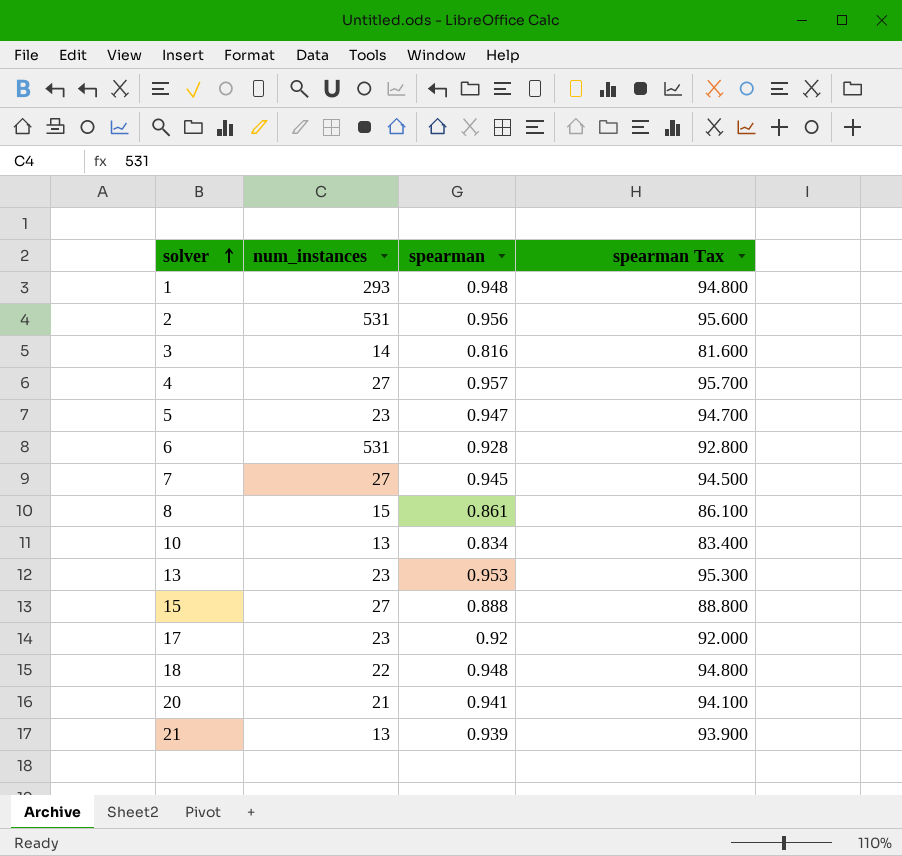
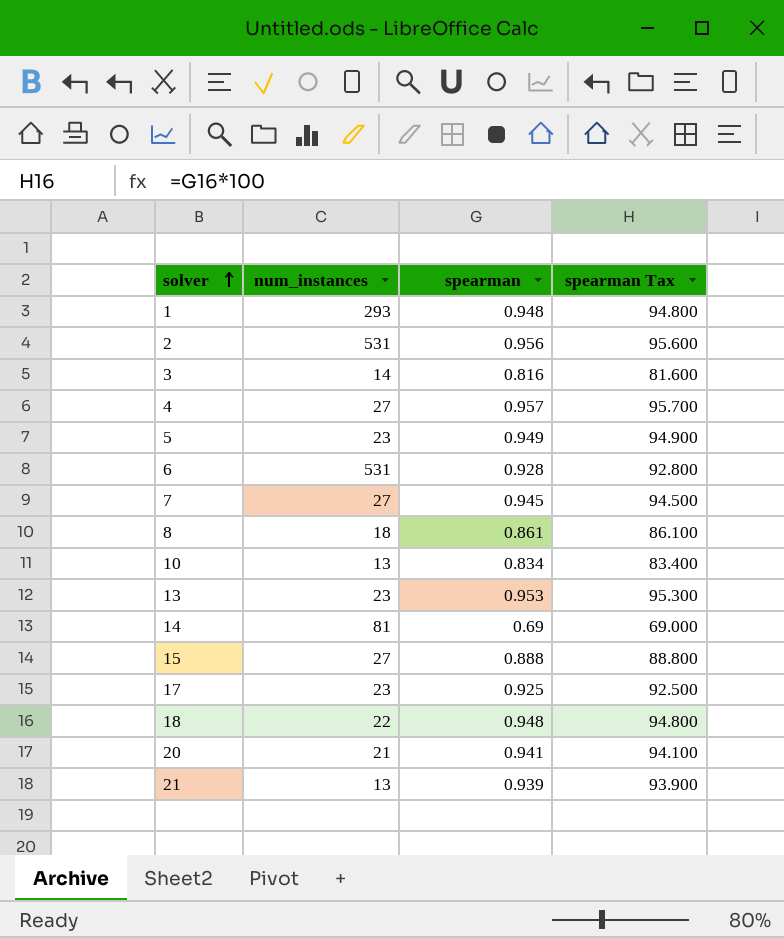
5 | spearman: 0.947 -> 0.949
5 | spearman Tax: 94.700 -> 94.900
8 | num_instances: 15 -> 18
row 14: none -> 81 | 0.69 | 69.000
17 | spearman: 0.92 -> 0.925
17 | spearman Tax: 92.000 -> 92.500

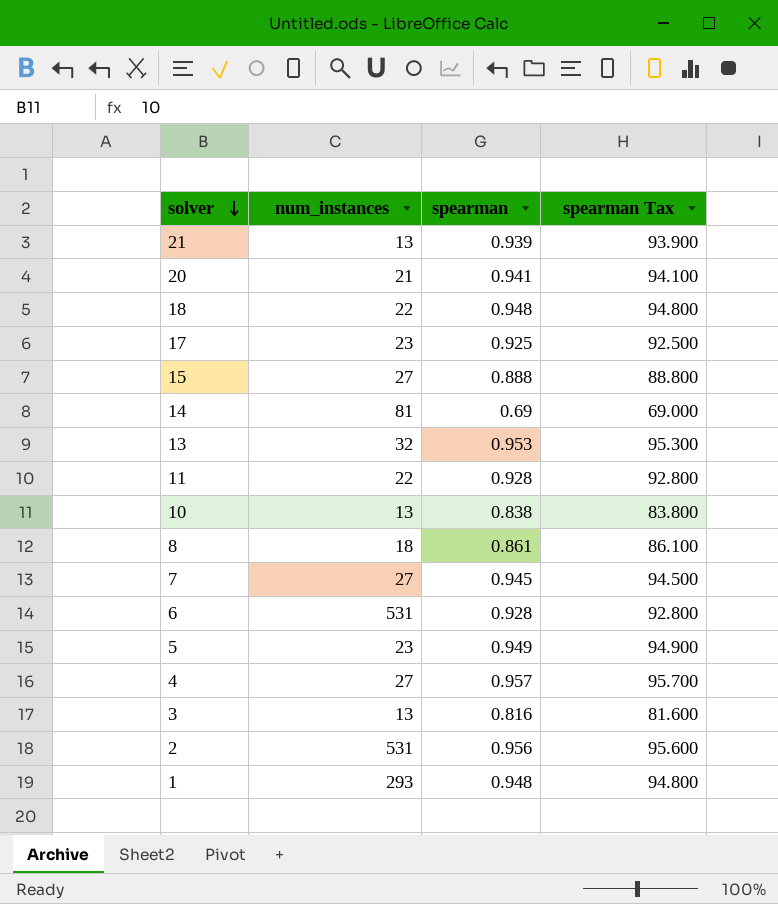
row order: solver ascending -> solver descending
13 | num_instances: 23 -> 32
row 11: none -> 22 | 0.928 | 92.800
10 | spearman: 0.834 -> 0.838
10 | spearman Tax: 83.400 -> 83.800
3 | num_instances: 14 -> 13

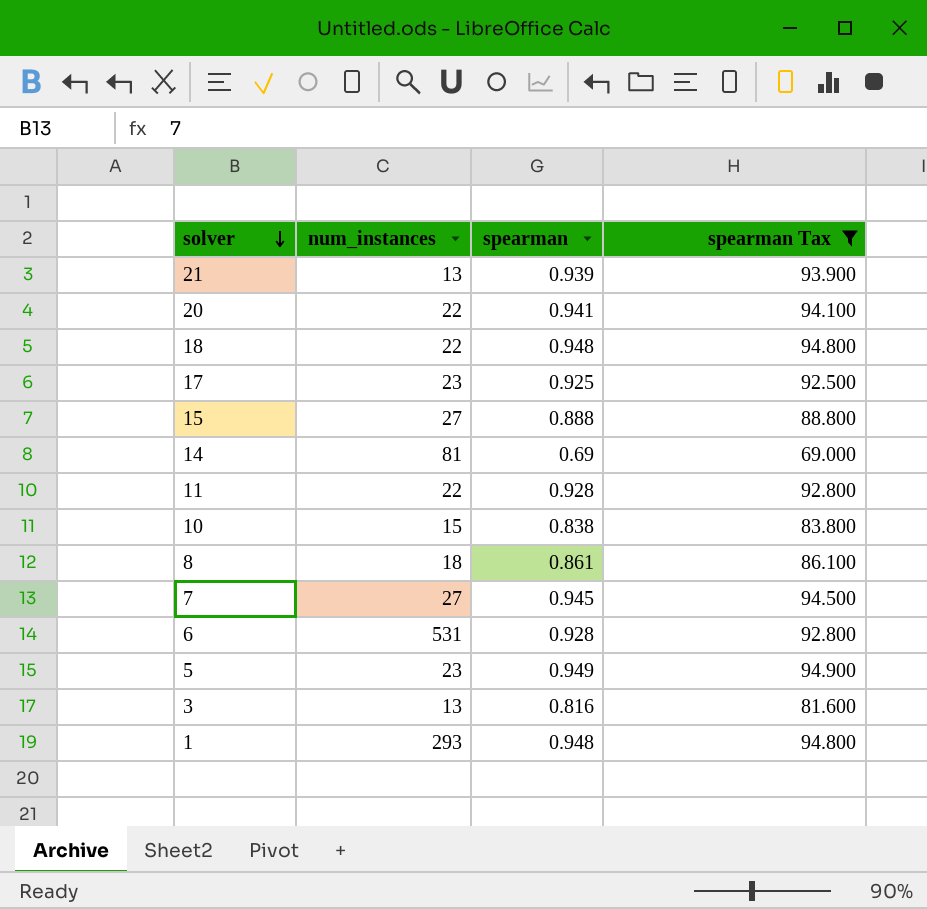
filter: none -> spearman Tax <= 94.900
20 | num_instances: 21 -> 22
10 | num_instances: 13 -> 15

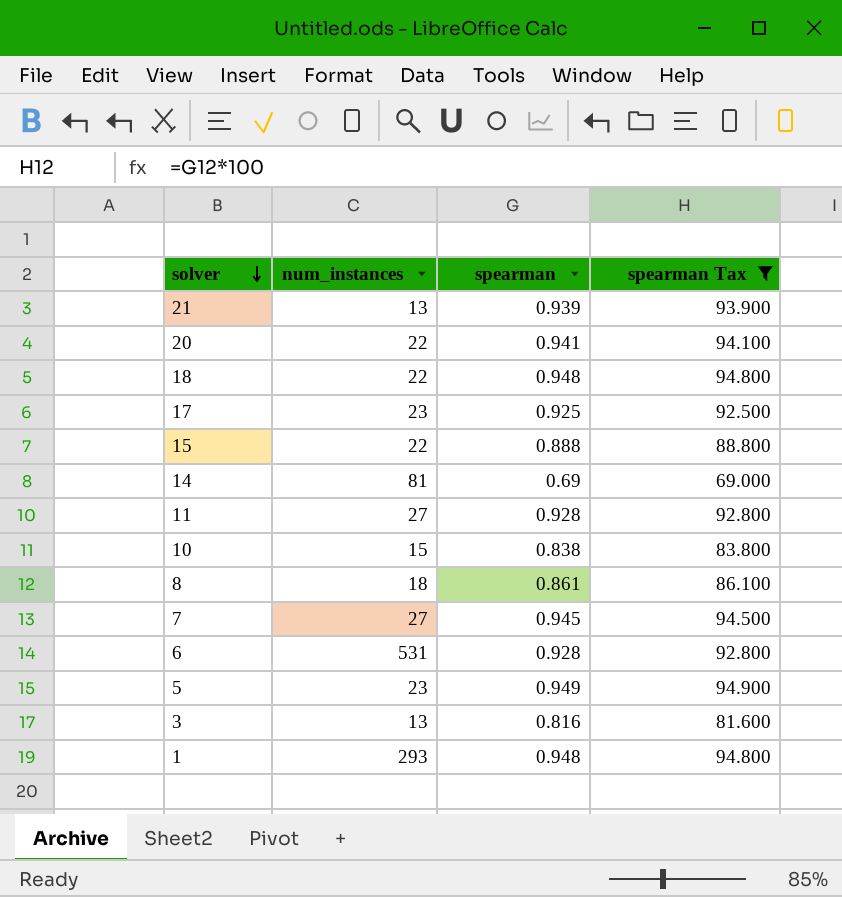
15 | num_instances: 27 -> 22
11 | num_instances: 22 -> 27

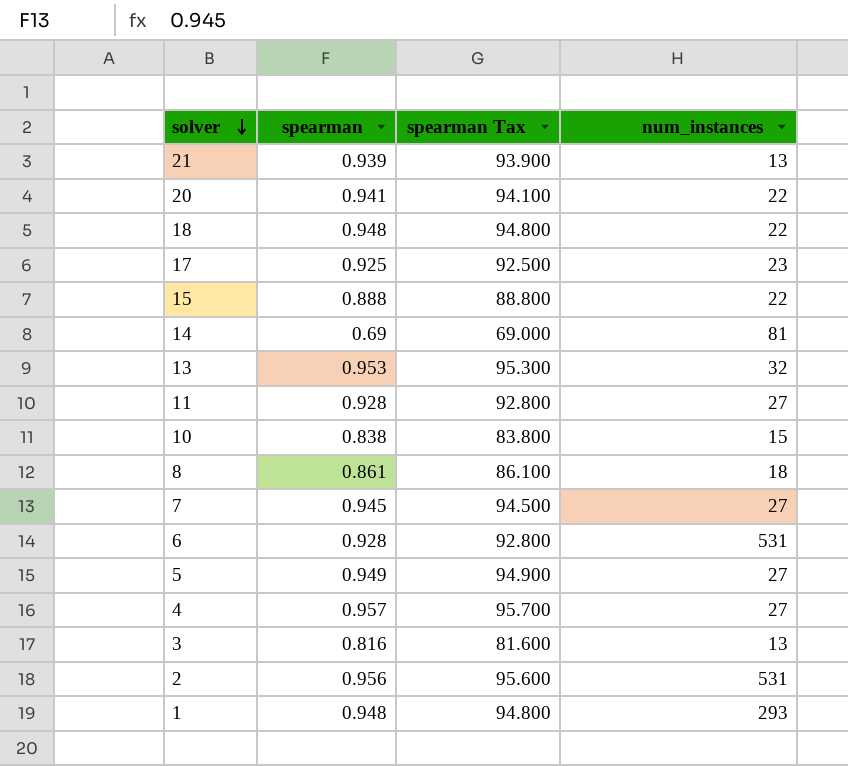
filter: spearman Tax <= 94.900 -> none
column num_instances | position: 2 -> 4
5 | num_instances: 23 -> 27

